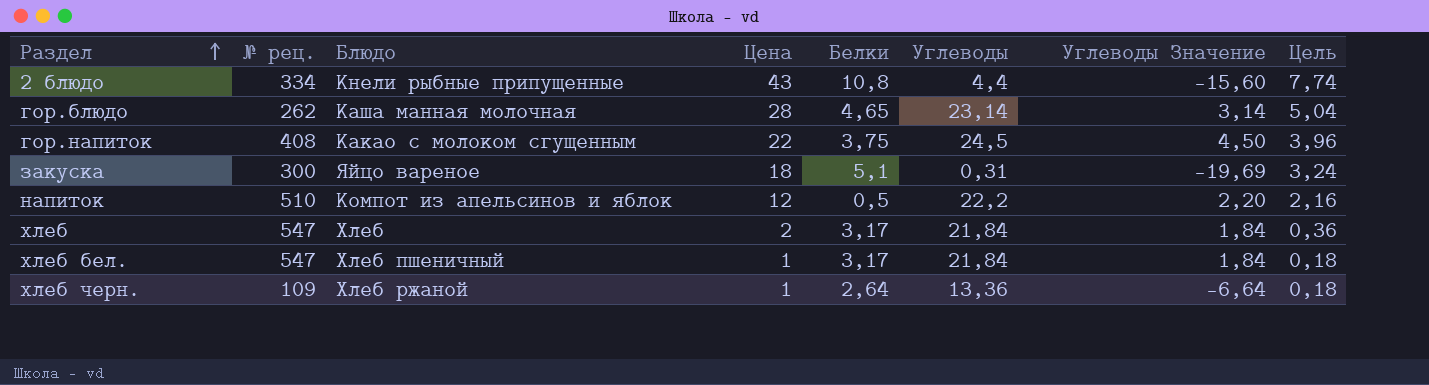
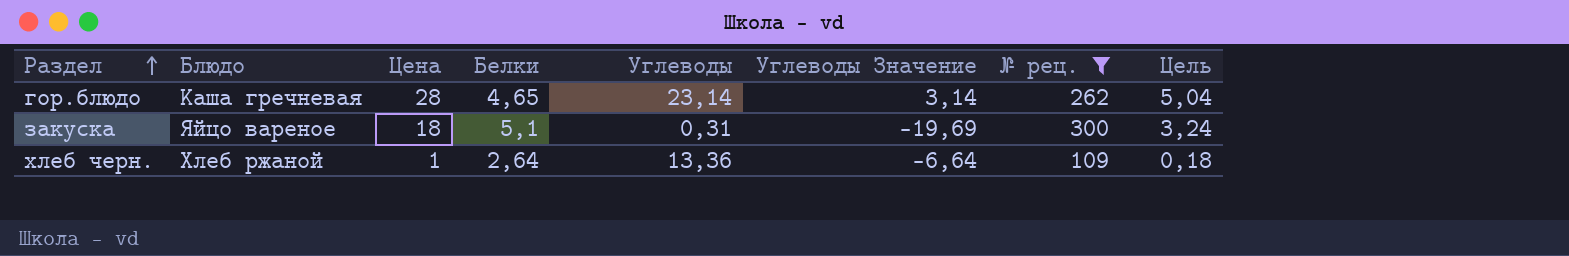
filter: none -> № рец. <= 300
column № рец. | position: 2 -> 7
гор.блюдо | Блюдо: Каша манная молочная -> Каша гречневая

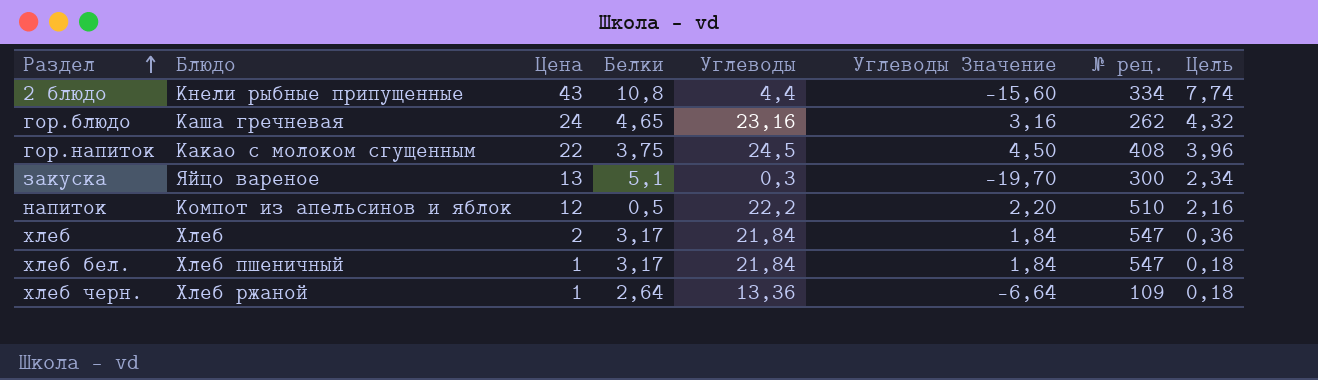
filter: № рец. <= 300 -> none
гор.блюдо | Цена: 28 -> 24
гор.блюдо | Углеводы: 23,14 -> 23,16
гор.блюдо | Углеводы Значение: 3,14 -> 3,16
гор.блюдо | Цель: 5,04 -> 4,32
закуска | Цена: 18 -> 13
закуска | Углеводы: 0,31 -> 0,3
закуска | Углеводы Значение: -19,69 -> -19,70
закуска | Цель: 3,24 -> 2,34

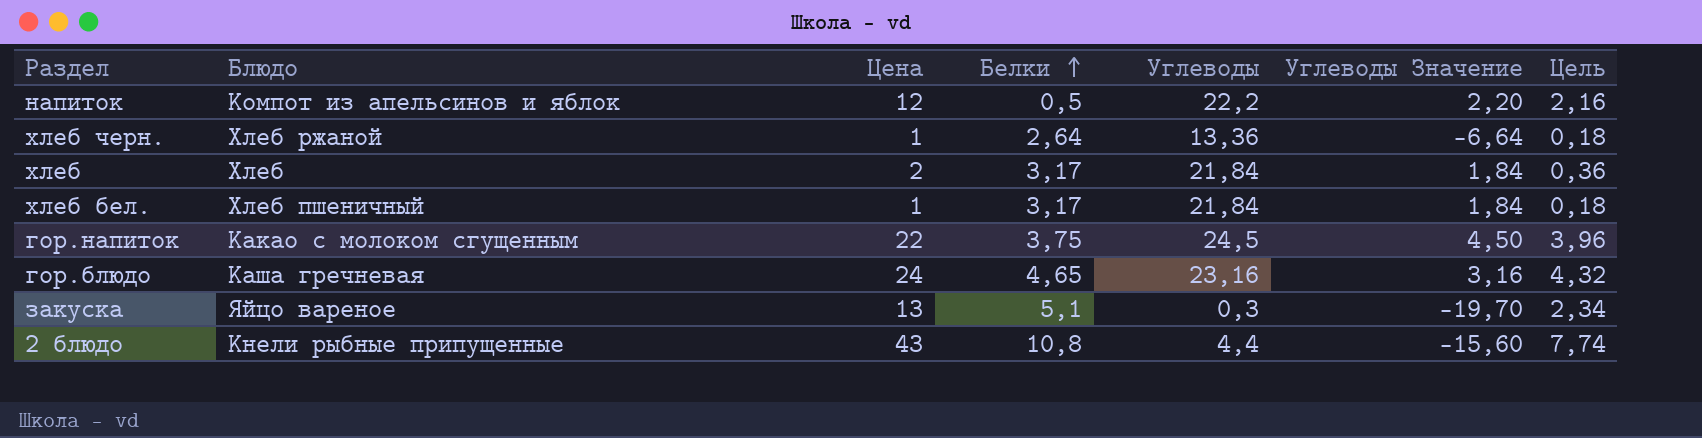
row order: Раздел ascending -> Белки ascending
column № рец. | position: 7 -> none

